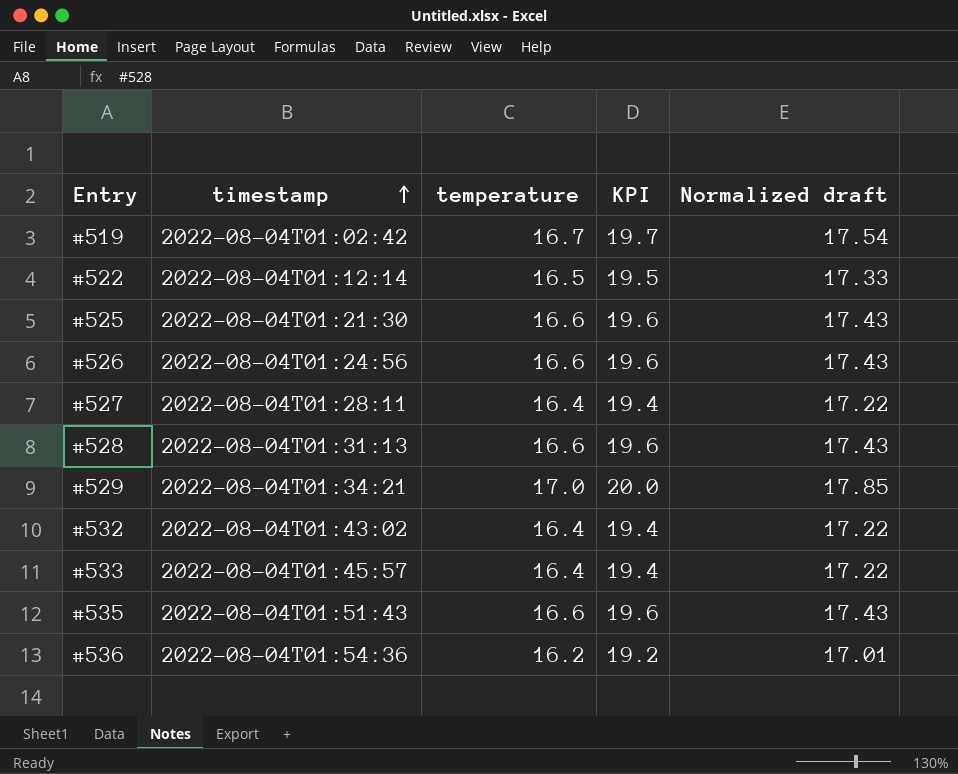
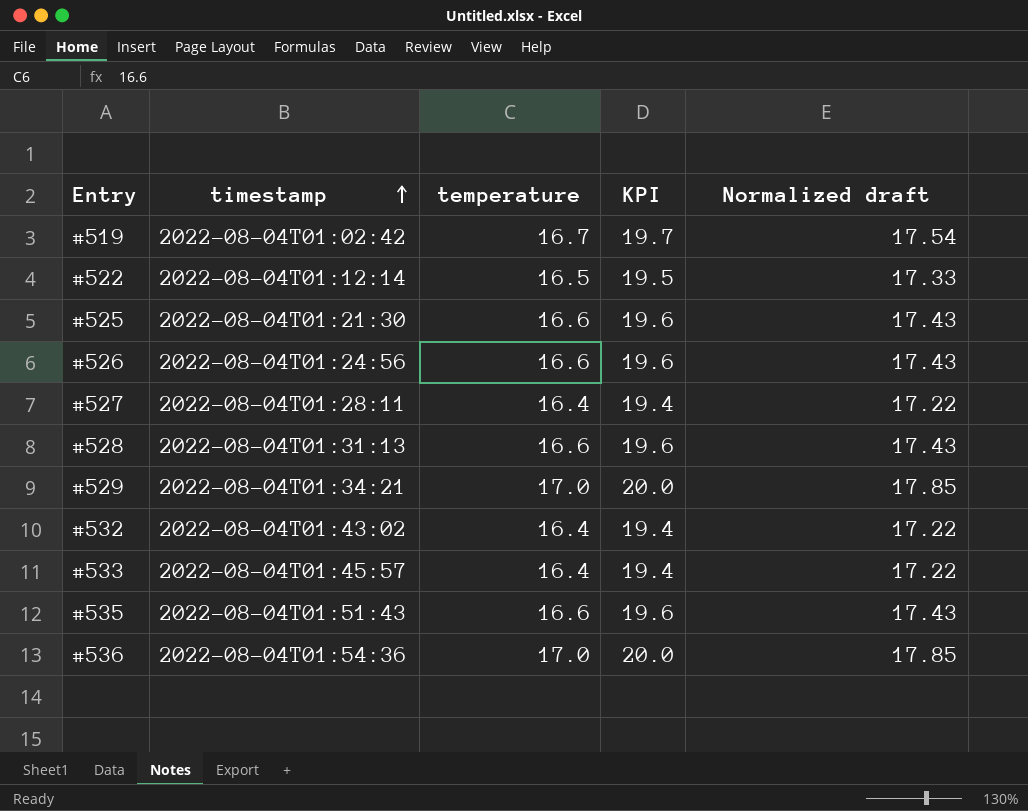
#536 | temperature: 16.2 -> 17.0
#536 | KPI: 19.2 -> 20.0
#536 | Normalized draft: 17.01 -> 17.85

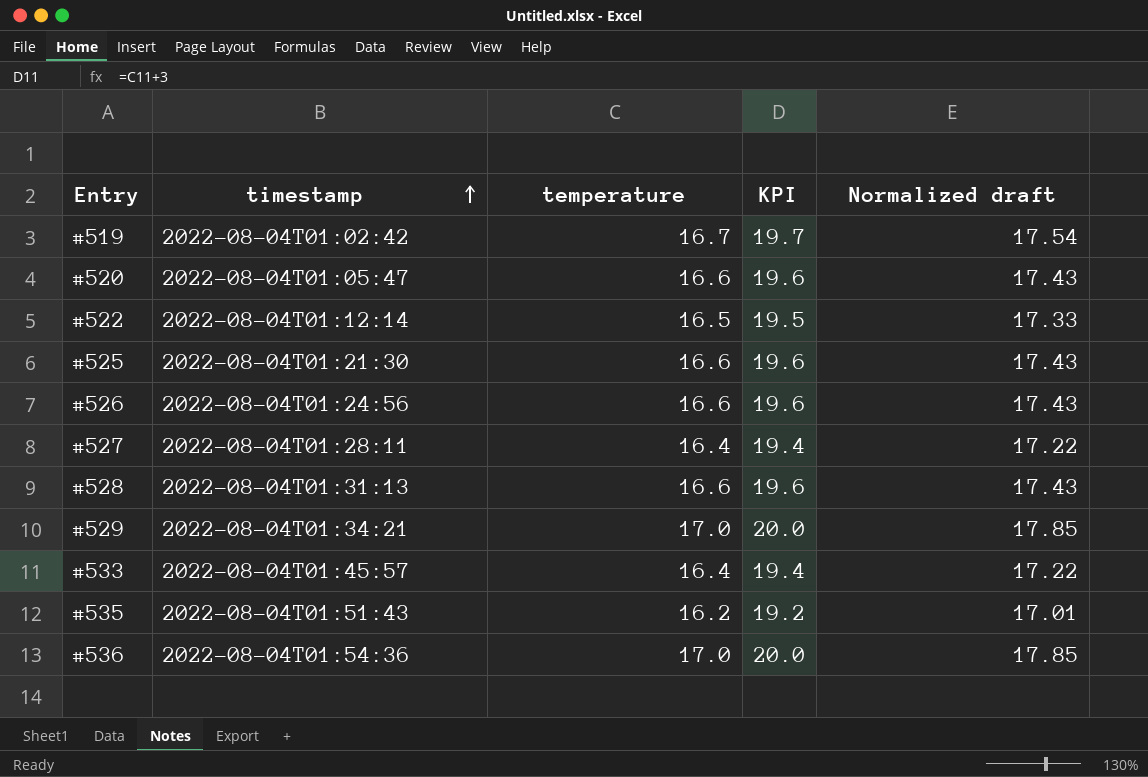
row #532: 2022-08-04T01:43:02 | 16.4 | 19.4 | 17.22 -> none
row #520: none -> 2022-08-04T01:05:47 | 16.6 | 19.6 | 17.43
#535 | temperature: 16.6 -> 16.2
#535 | KPI: 19.6 -> 19.2
#535 | Normalized draft: 17.43 -> 17.01

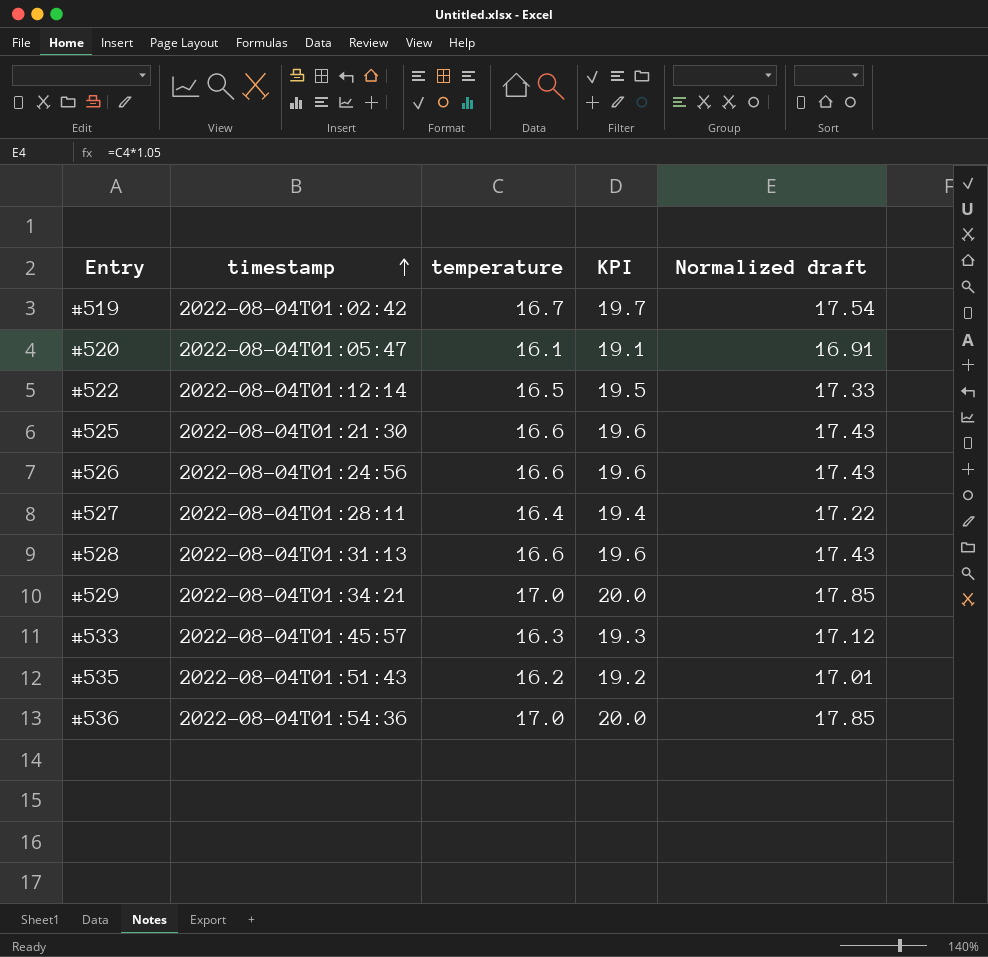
#520 | temperature: 16.6 -> 16.1
#520 | KPI: 19.6 -> 19.1
#520 | Normalized draft: 17.43 -> 16.91
#533 | temperature: 16.4 -> 16.3
#533 | KPI: 19.4 -> 19.3
#533 | Normalized draft: 17.22 -> 17.12

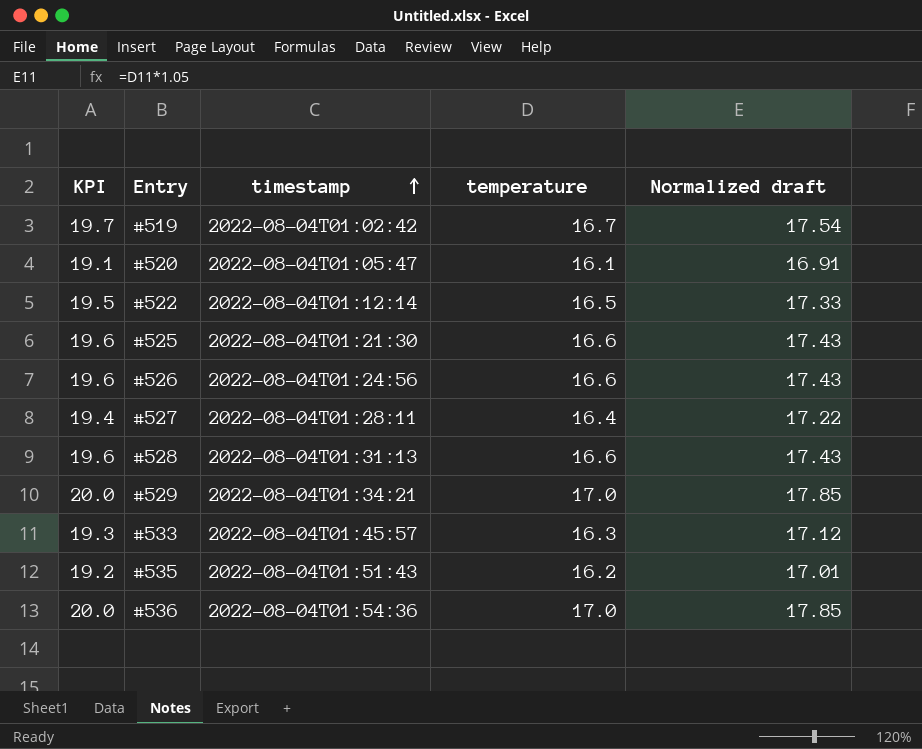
column KPI | position: 4 -> 1

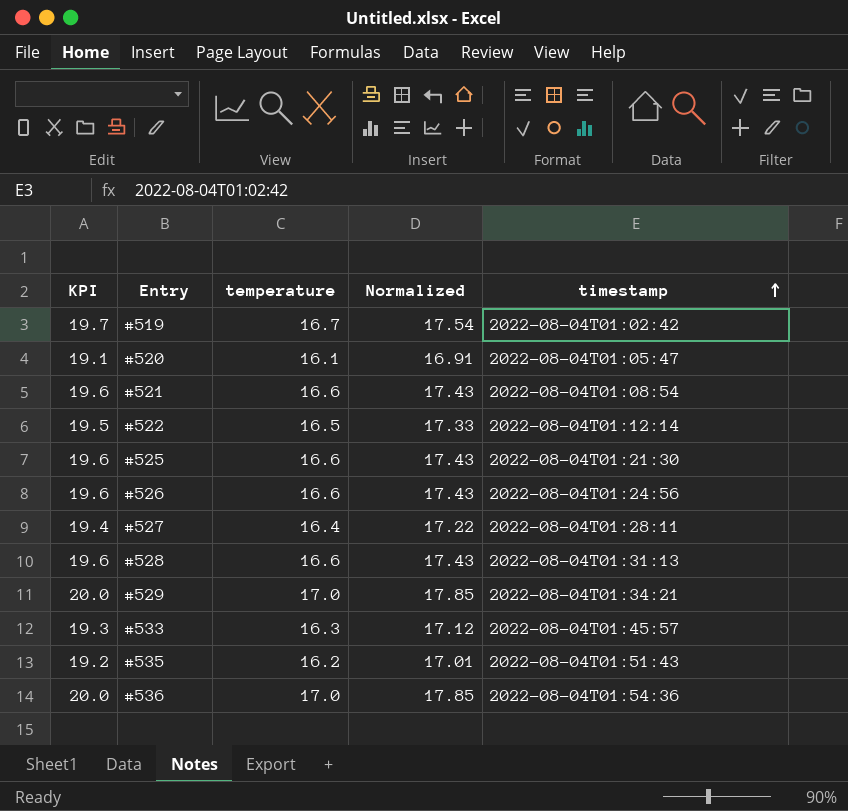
column name: Normalized draft -> Normalized
column timestamp | position: 3 -> 5
row #521: none -> 19.6 | 16.6 | 17.43 | 2022-08-04T01:08:54

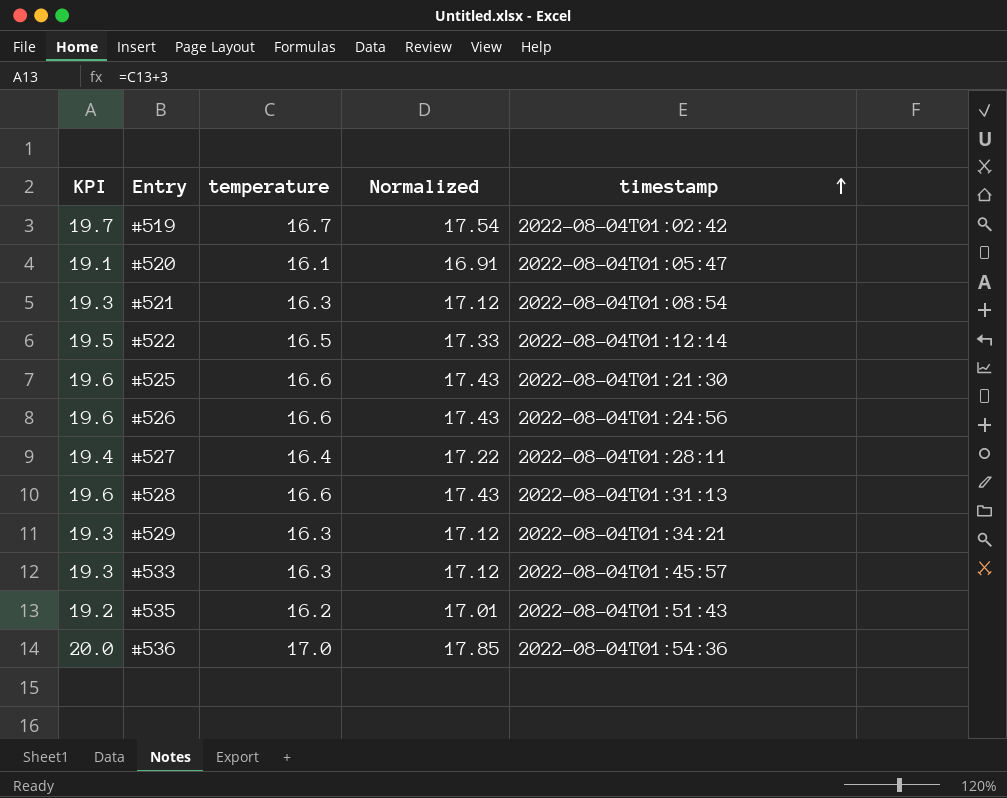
#521 | KPI: 19.6 -> 19.3
#521 | temperature: 16.6 -> 16.3
#521 | Normalized: 17.43 -> 17.12
#529 | KPI: 20.0 -> 19.3
#529 | temperature: 17.0 -> 16.3
#529 | Normalized: 17.85 -> 17.12

